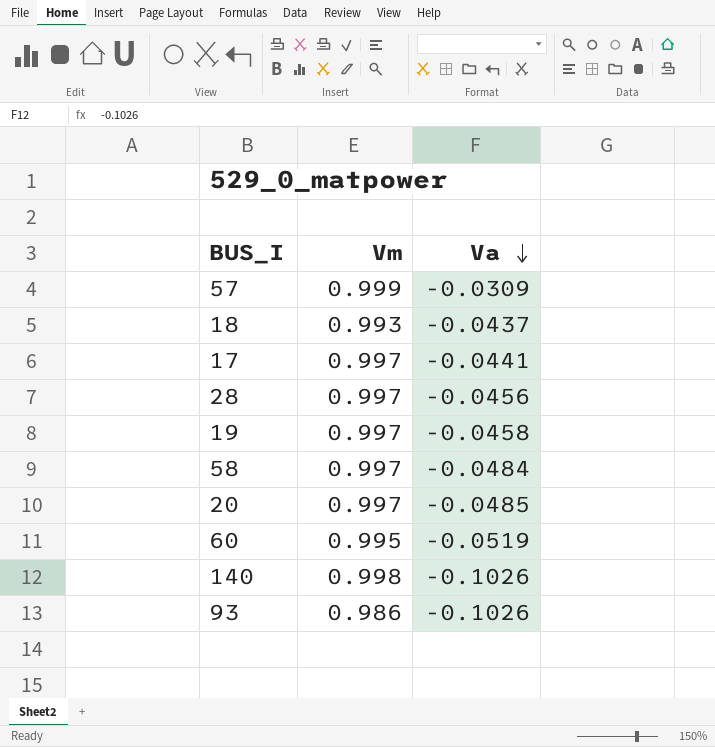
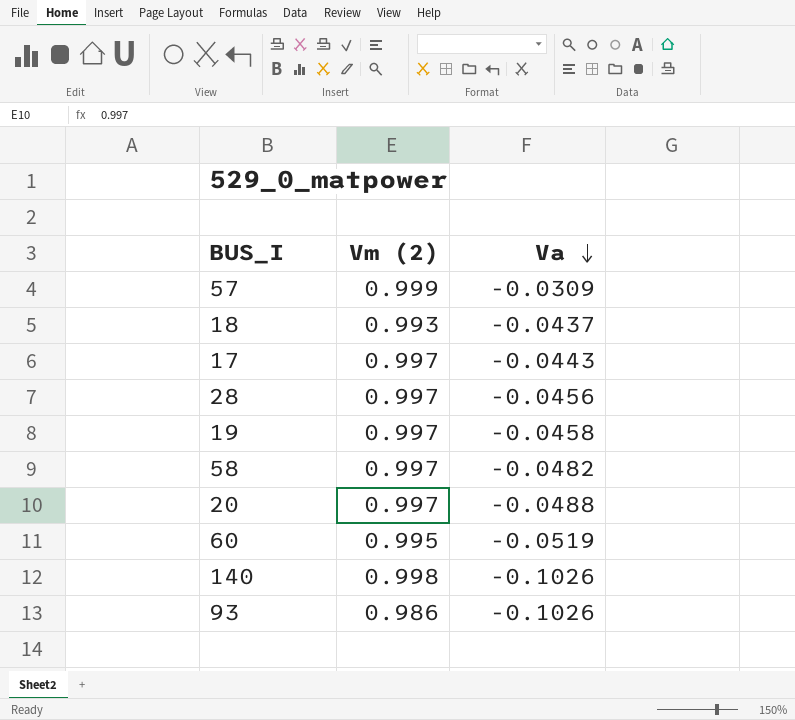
column name: Vm -> Vm (2)
17 | Va: -0.0441 -> -0.0443
58 | Va: -0.0484 -> -0.0482
20 | Va: -0.0485 -> -0.0488

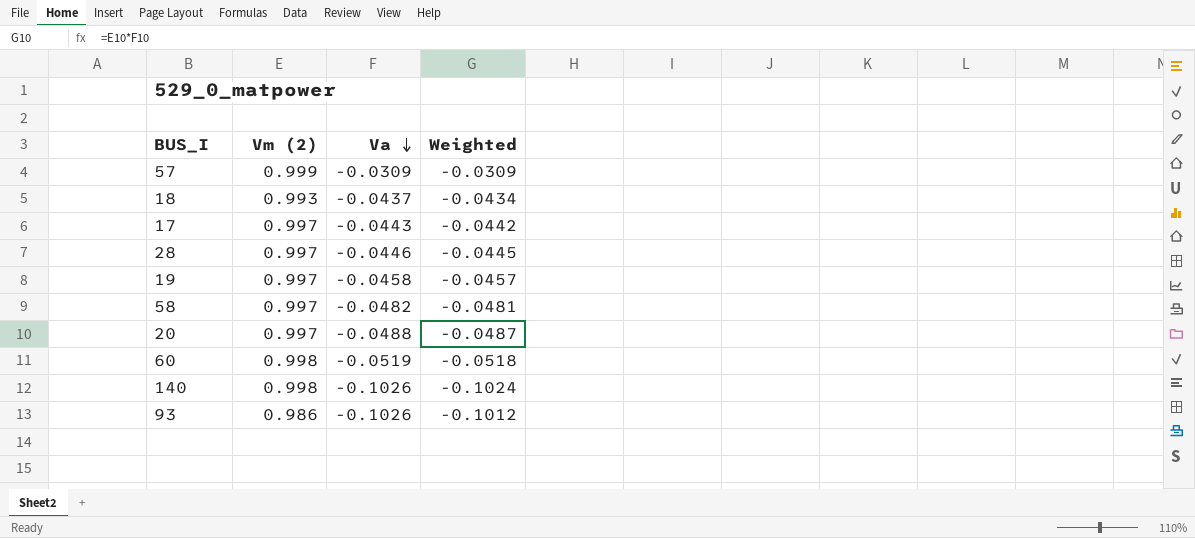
column Weighted | formula: none -> [Vm (2)] * [Va]
28 | Va: -0.0456 -> -0.0446
60 | Vm (2): 0.995 -> 0.998

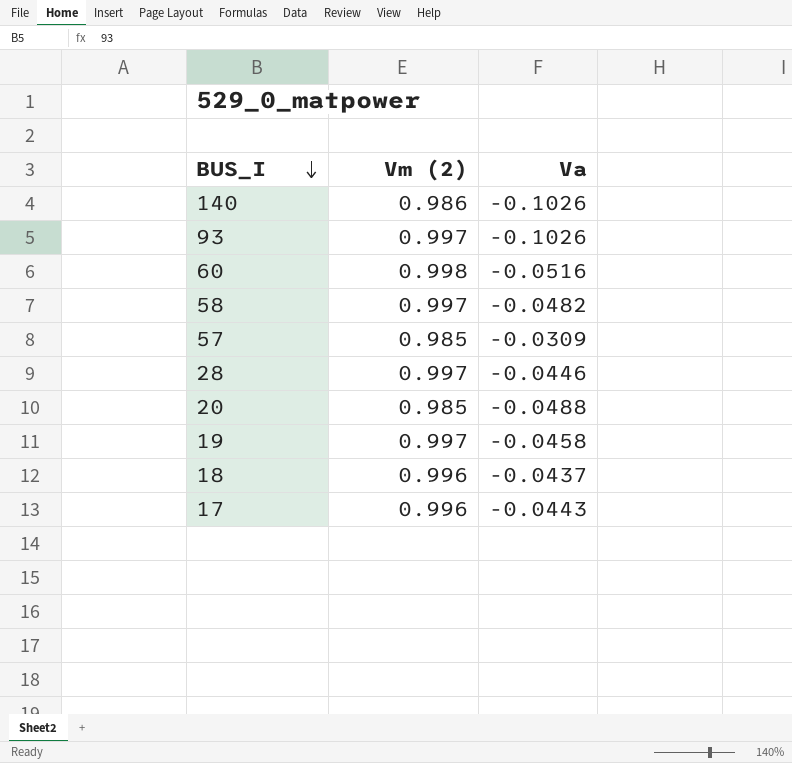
row order: Va descending -> BUS_I descending
column Weighted | formula: [Vm (2)] * [Va] -> none
140 | Vm (2): 0.998 -> 0.986
93 | Vm (2): 0.986 -> 0.997
60 | Va: -0.0519 -> -0.0516
57 | Vm (2): 0.999 -> 0.985
20 | Vm (2): 0.997 -> 0.985
18 | Vm (2): 0.993 -> 0.996
17 | Vm (2): 0.997 -> 0.996

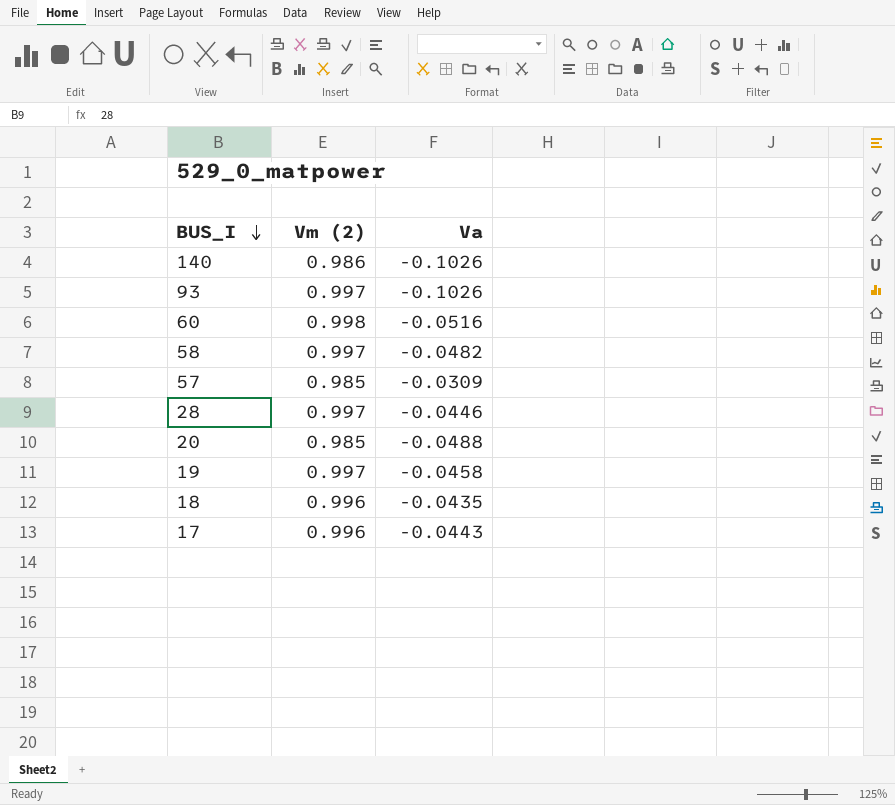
18 | Va: -0.0437 -> -0.0435

